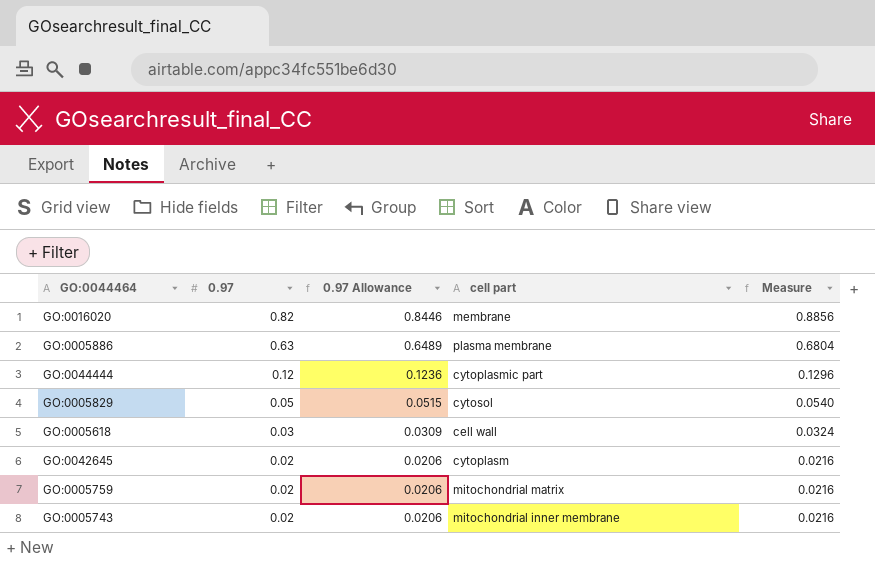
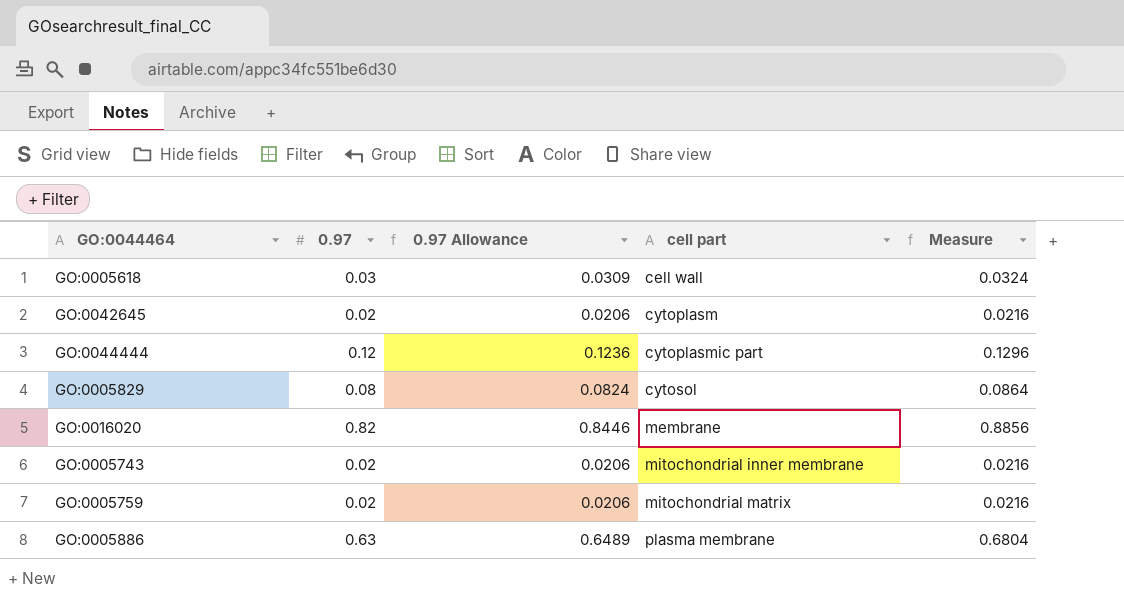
row order: 0.97 descending -> cell part ascending
GO:0005829 | 0.97: 0.05 -> 0.08
GO:0005829 | 0.97 Allowance: 0.0515 -> 0.0824
GO:0005829 | Measure: 0.0540 -> 0.0864

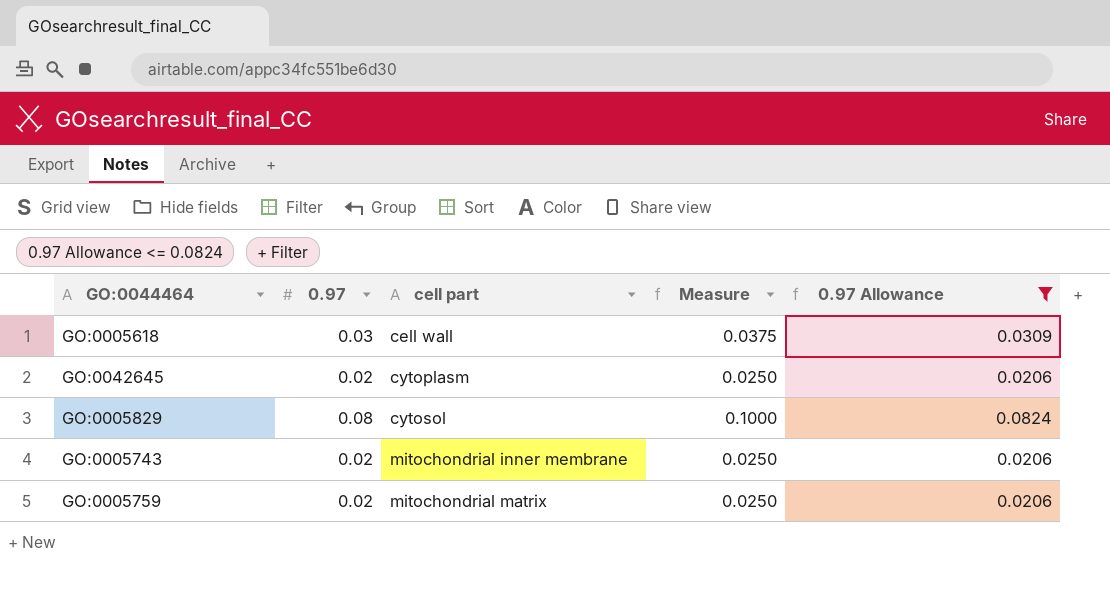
filter: none -> 0.97 Allowance <= 0.0824
column Measure | formula: [0.97] * 1.08 -> [0.97] * 1.25
column 0.97 Allowance | position: 3 -> 5

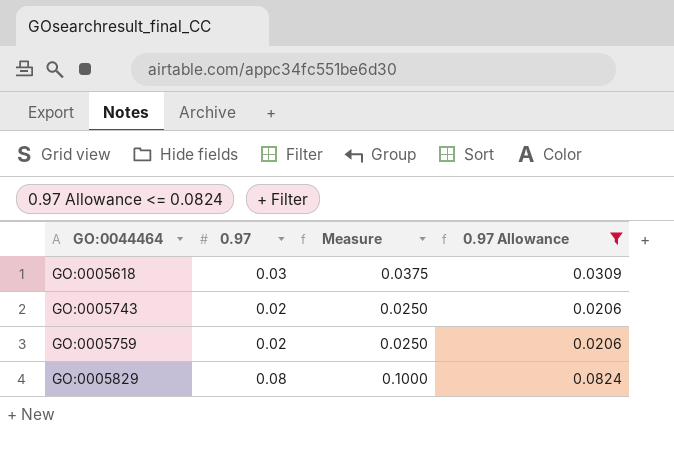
row order: cell part ascending -> GO:0044464 ascending
column cell part | position: 3 -> none
row GO:0042645: 0.02 | cytoplasm | 0.0250 | 0.0206 -> none

